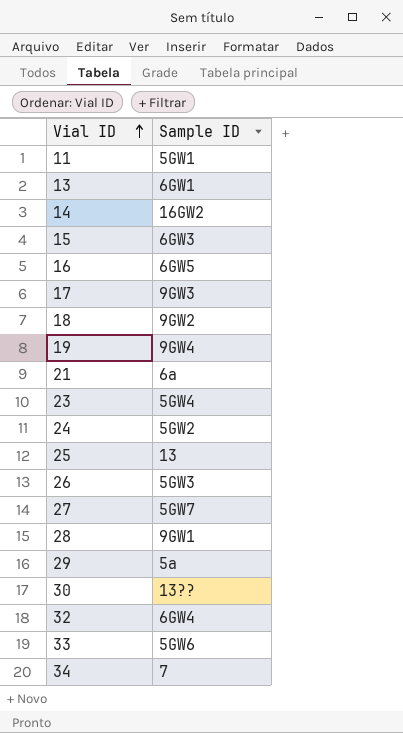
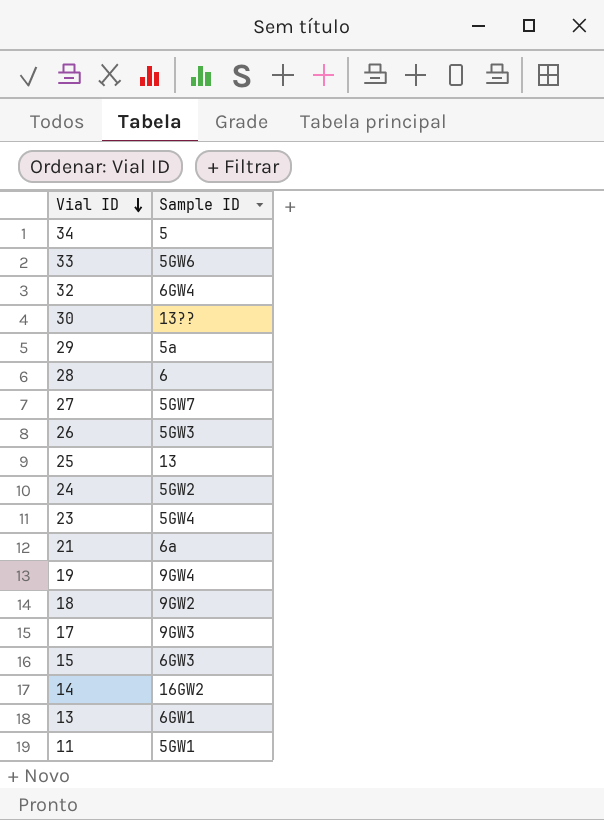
row order: Vial ID ascending -> Vial ID descending
row 16: 6GW5 -> none
34 | Sample ID: 7 -> 5
28 | Sample ID: 9GW1 -> 6

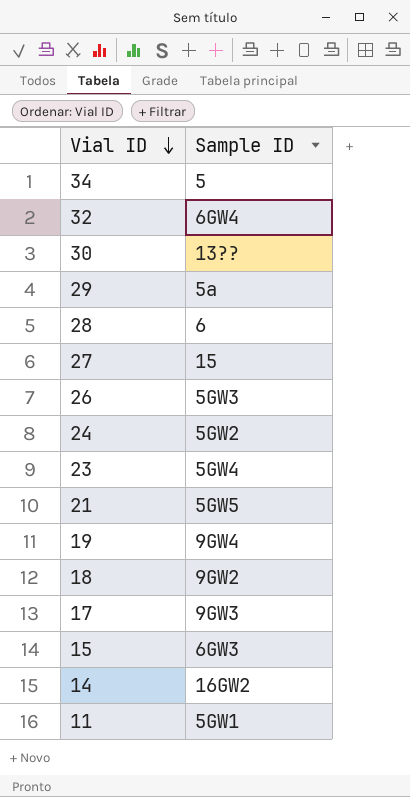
row 33: 5GW6 -> none
row 25: 13 -> none
row 13: 6GW1 -> none
27 | Sample ID: 5GW7 -> 15
21 | Sample ID: 6a -> 5GW5

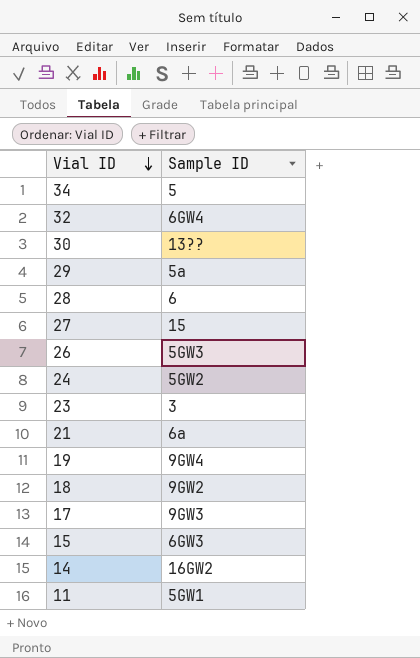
23 | Sample ID: 5GW4 -> 3
21 | Sample ID: 5GW5 -> 6a

